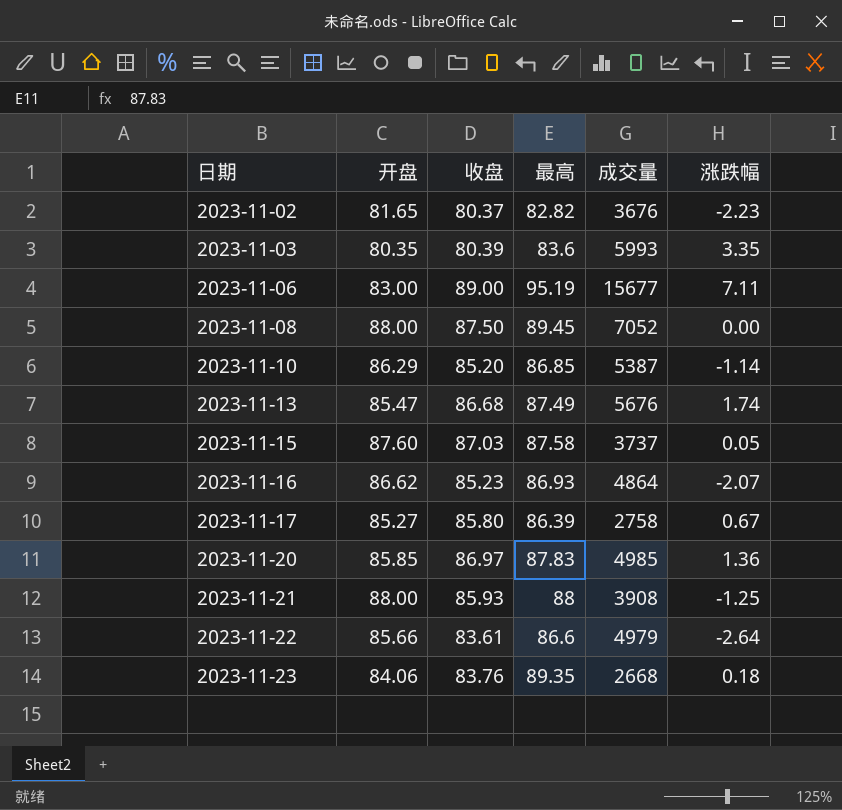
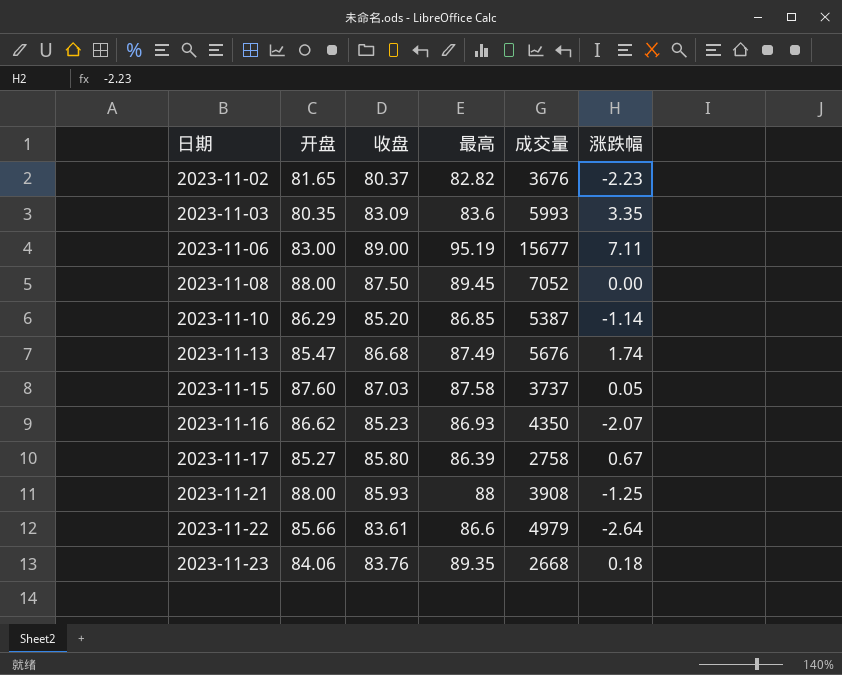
row 2023-11-20: 85.85 | 86.97 | 87.83 | 4985 | 1.36 -> none
2023-11-03 | 收盘: 80.39 -> 83.09
2023-11-16 | 成交量: 4864 -> 4350

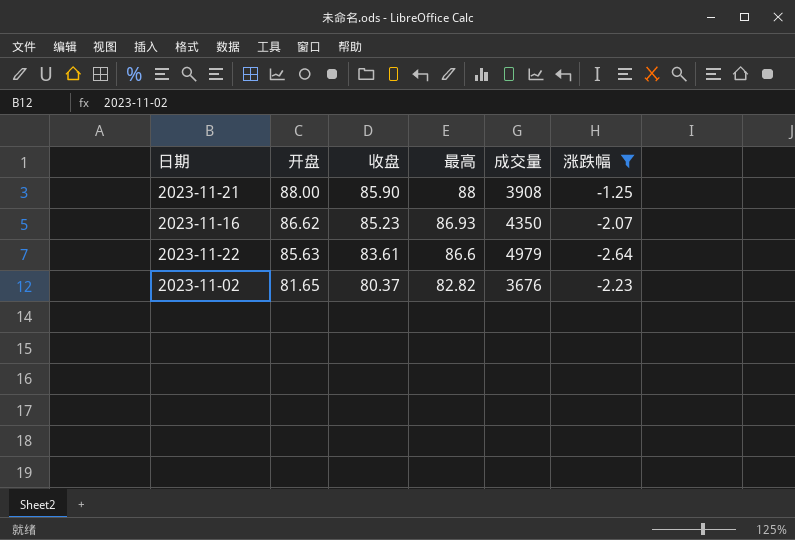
filter: none -> 涨跌幅 <= -1.25
row order: 日期 ascending -> 开盘 descending
2023-11-21 | 收盘: 85.93 -> 85.90
2023-11-22 | 开盘: 85.66 -> 85.63

